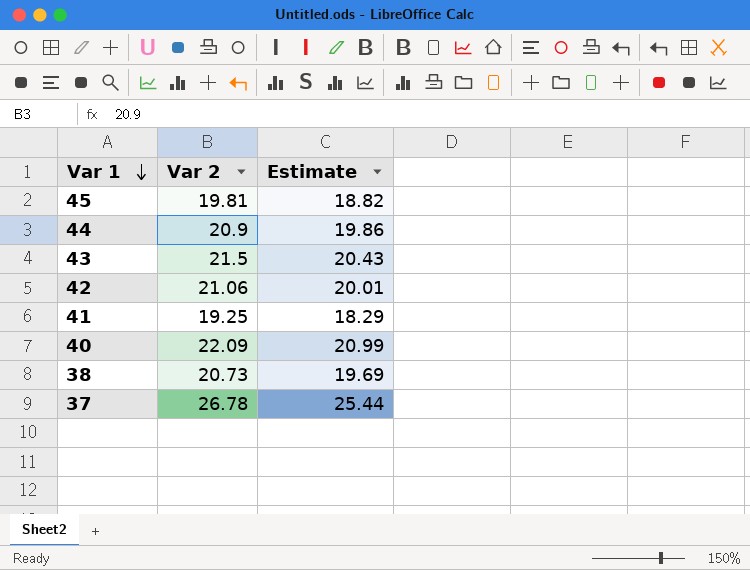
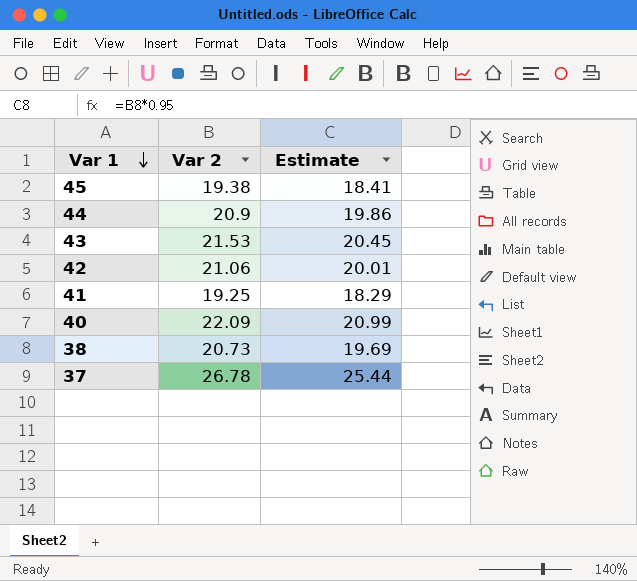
45 | Var 2: 19.81 -> 19.38
45 | Estimate: 18.82 -> 18.41
43 | Var 2: 21.5 -> 21.53
43 | Estimate: 20.43 -> 20.45

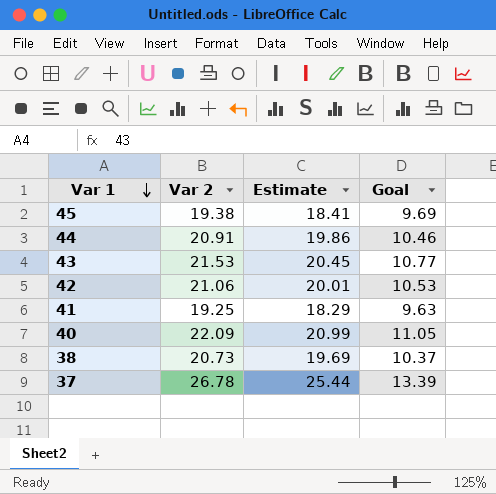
column Goal | formula: none -> [Var 2] * 0.5
44 | Var 2: 20.9 -> 20.91

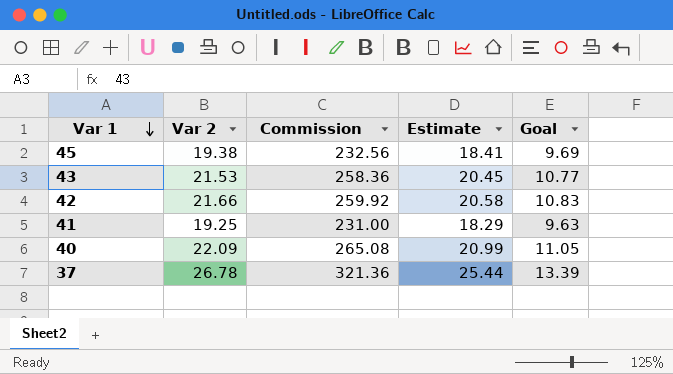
column Commission | formula: none -> [Var 2] * 12
row 44: 20.91 | 19.86 | 10.46 -> none
row 38: 20.73 | 19.69 | 10.37 -> none
42 | Var 2: 21.06 -> 21.66
42 | Estimate: 20.01 -> 20.58
42 | Goal: 10.53 -> 10.83

